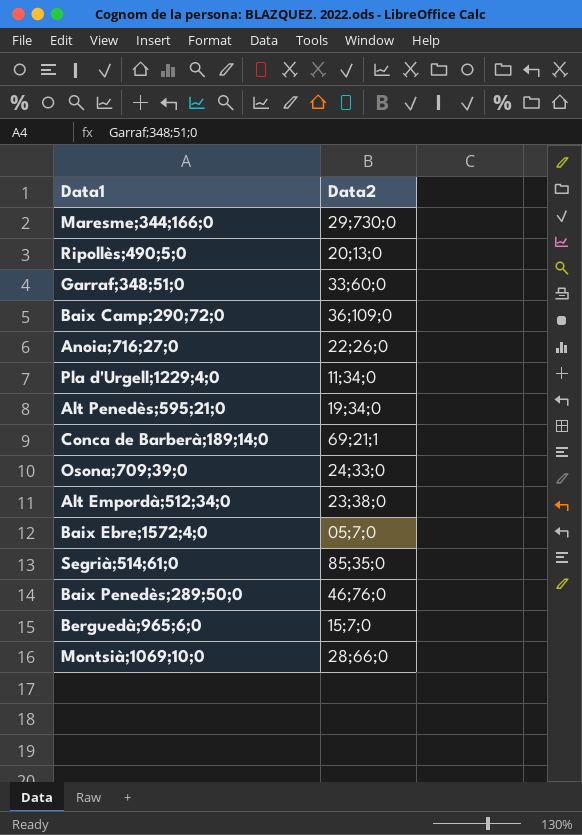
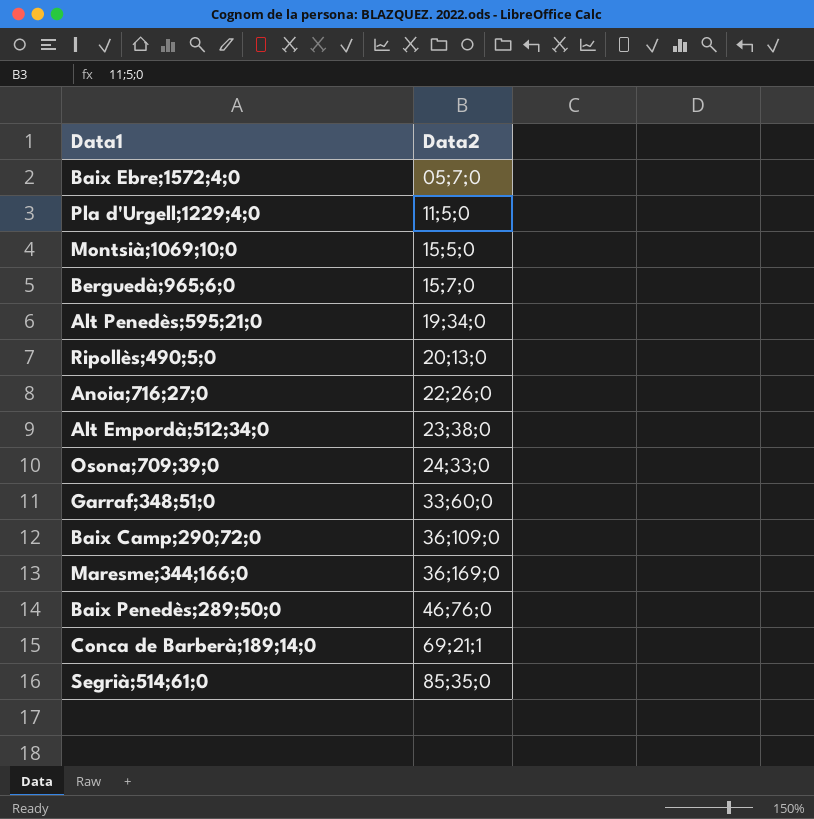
row order: none -> Data2 ascending
Pla d'Urgell;1229;4;0 | Data2: 11;34;0 -> 11;5;0
Montsià;1069;10;0 | Data2: 28;66;0 -> 15;5;0
Maresme;344;166;0 | Data2: 29;730;0 -> 36;169;0

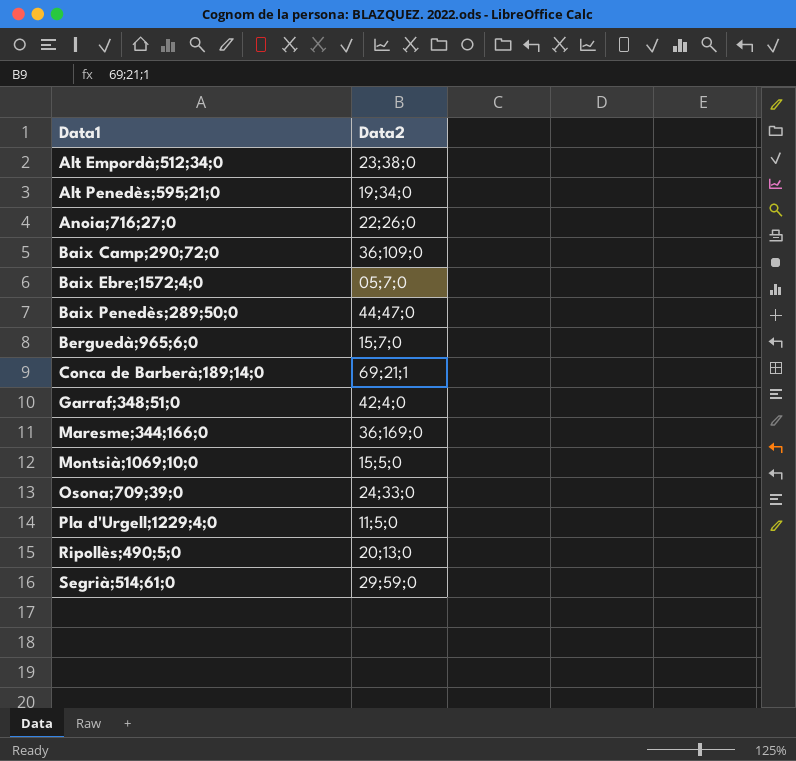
row order: Data2 ascending -> Data1 ascending
Baix Penedès;289;50;0 | Data2: 46;76;0 -> 44;47;0
Garraf;348;51;0 | Data2: 33;60;0 -> 42;4;0
Segrià;514;61;0 | Data2: 85;35;0 -> 29;59;0

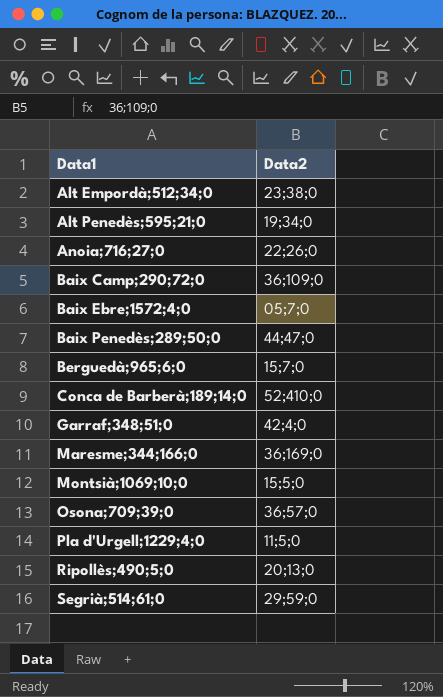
Conca de Barberà;189;14;0 | Data2: 69;21;1 -> 52;410;0
Osona;709;39;0 | Data2: 24;33;0 -> 36;57;0

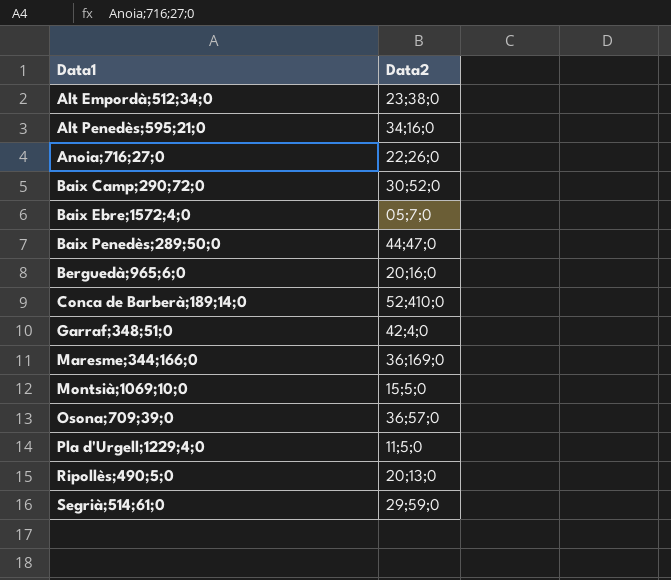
Alt Penedès;595;21;0 | Data2: 19;34;0 -> 34;16;0
Baix Camp;290;72;0 | Data2: 36;109;0 -> 30;52;0
Berguedà;965;6;0 | Data2: 15;7;0 -> 20;16;0

